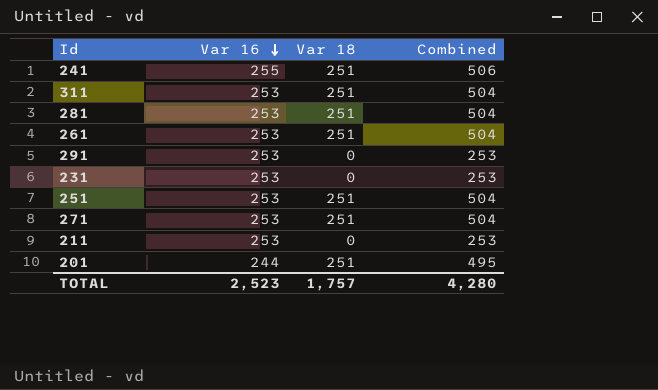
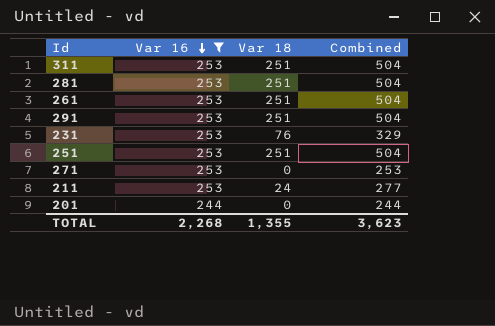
filter: none -> Var 16 != 255
291 | Var 18: 0 -> 251
291 | Combined: 253 -> 504
231 | Var 18: 0 -> 76
231 | Combined: 253 -> 329
271 | Var 18: 251 -> 0
271 | Combined: 504 -> 253
211 | Var 18: 0 -> 24
211 | Combined: 253 -> 277
201 | Var 18: 251 -> 0
201 | Combined: 495 -> 244
TOTAL | Var 16: 2,523 -> 2,268
TOTAL | Var 18: 1,757 -> 1,355
TOTAL | Combined: 4,280 -> 3,623

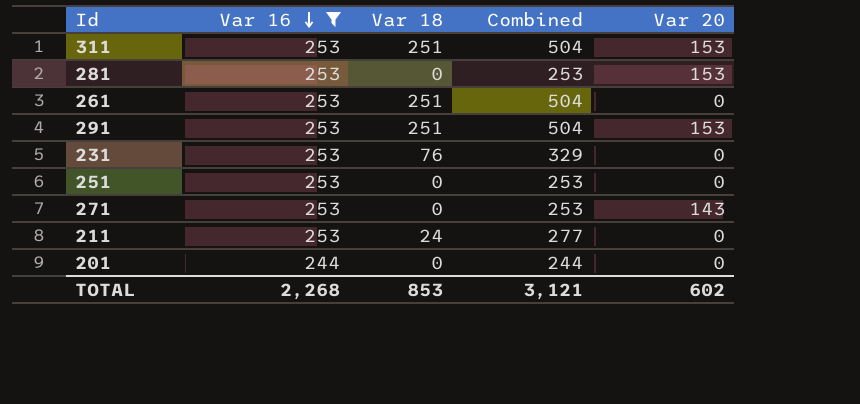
column Var 20 | position: none -> 5
281 | Var 18: 251 -> 0
281 | Combined: 504 -> 253
251 | Var 18: 251 -> 0
251 | Combined: 504 -> 253
TOTAL | Var 18: 1,355 -> 853
TOTAL | Combined: 3,623 -> 3,121

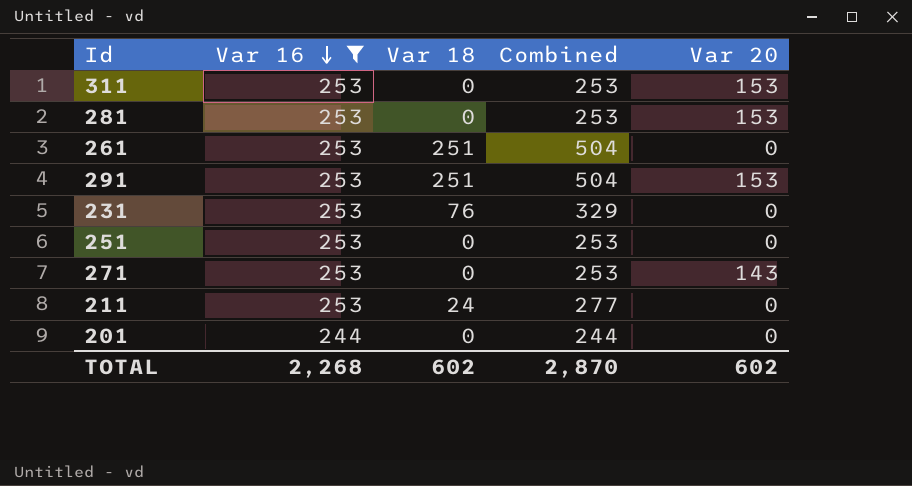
311 | Var 18: 251 -> 0
311 | Combined: 504 -> 253
TOTAL | Var 18: 853 -> 602
TOTAL | Combined: 3,121 -> 2,870

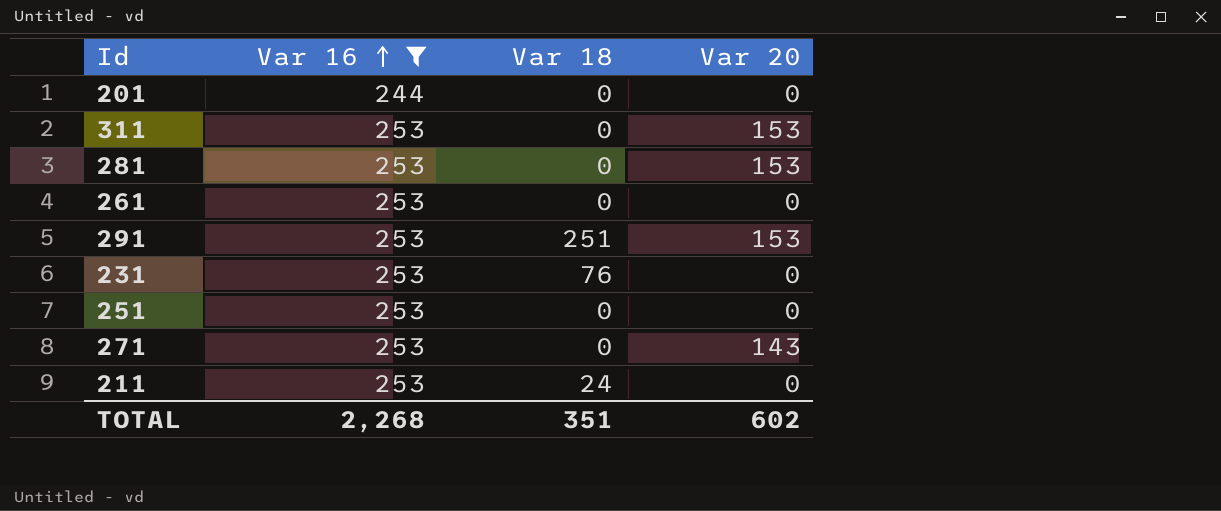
row order: Var 16 descending -> Var 16 ascending
column Combined | formula: [Var 16] + [Var 18] -> none
261 | Var 18: 251 -> 0
TOTAL | Var 18: 602 -> 351

